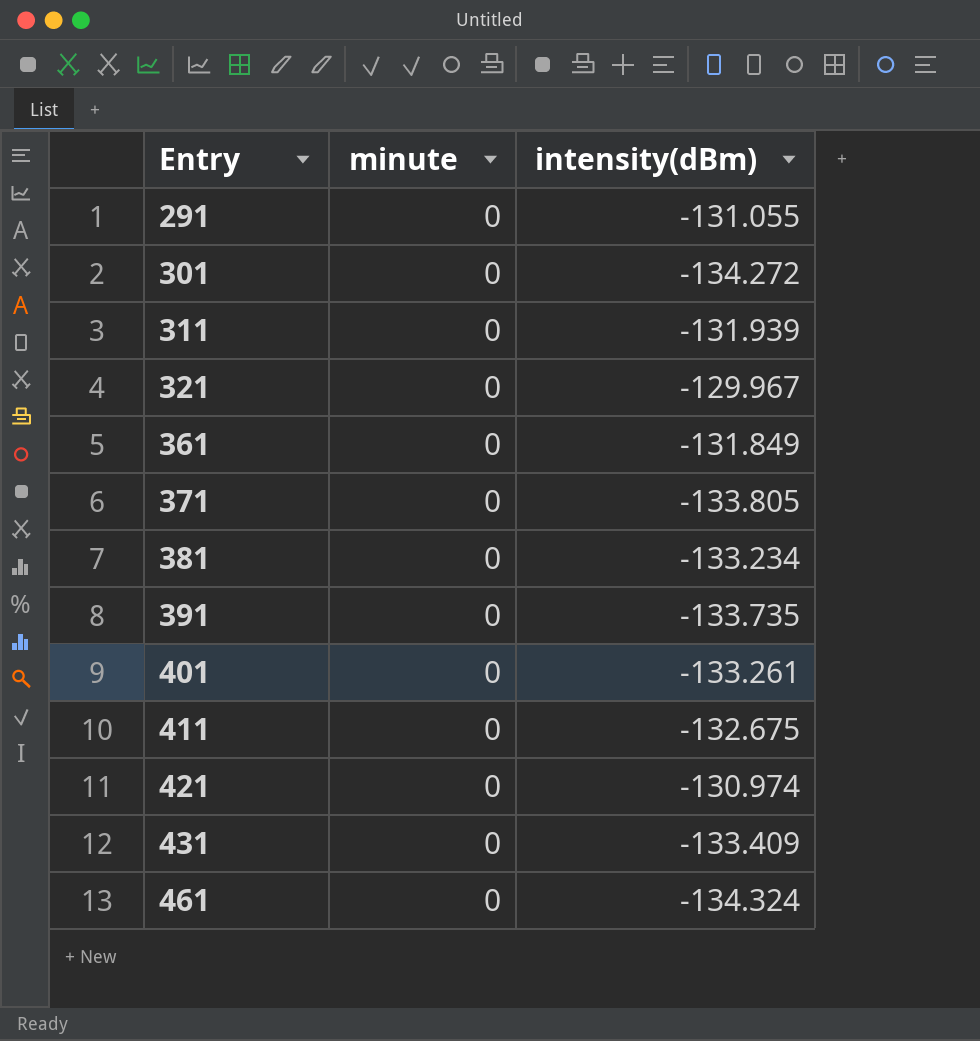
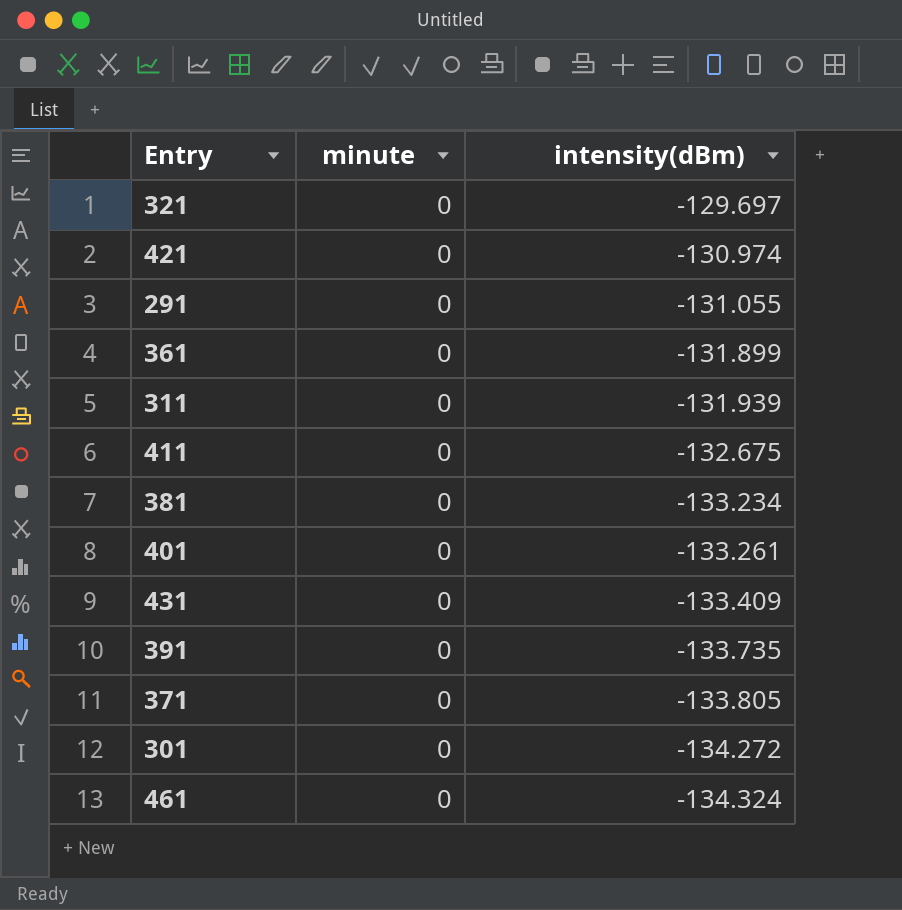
row order: Entry ascending -> intensity(dBm) descending
321 | intensity(dBm): -129.967 -> -129.697
361 | intensity(dBm): -131.849 -> -131.899

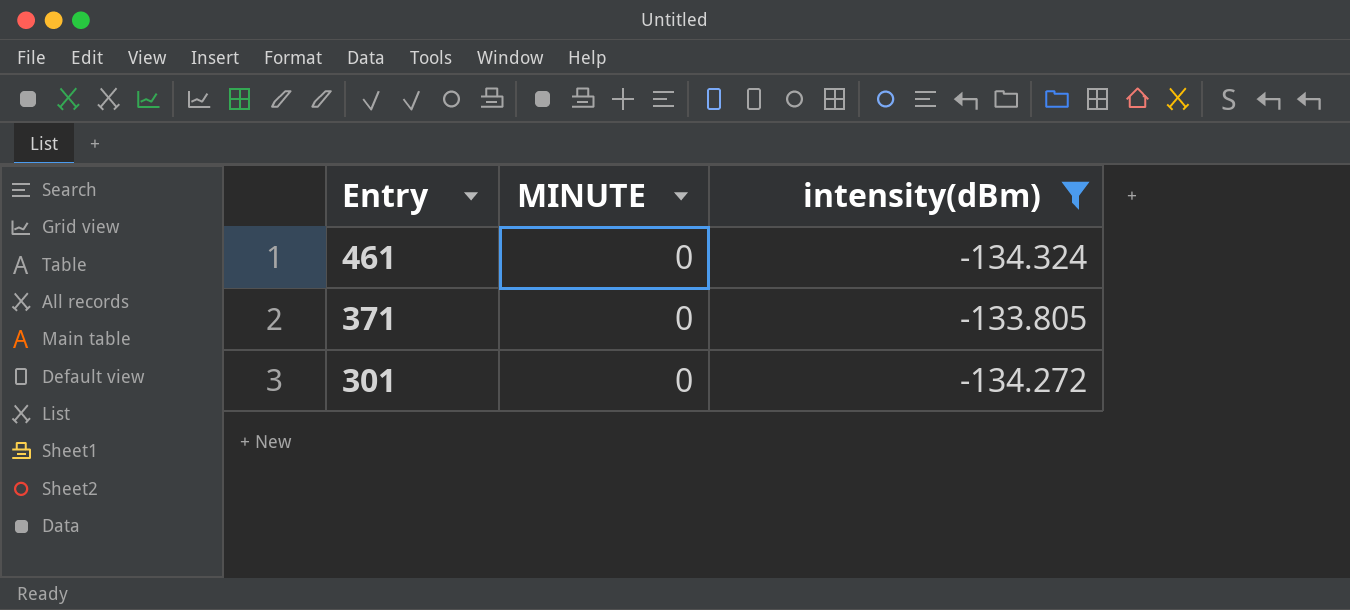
filter: none -> intensity(dBm) <= -133.805
row order: intensity(dBm) descending -> Entry descending
column name: minute -> MINUTE

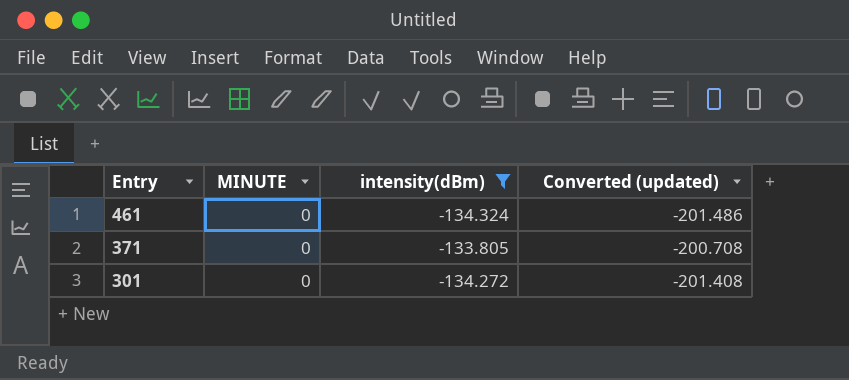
column Converted (updated) | formula: none -> [intensity(dBm)] * 1.5

